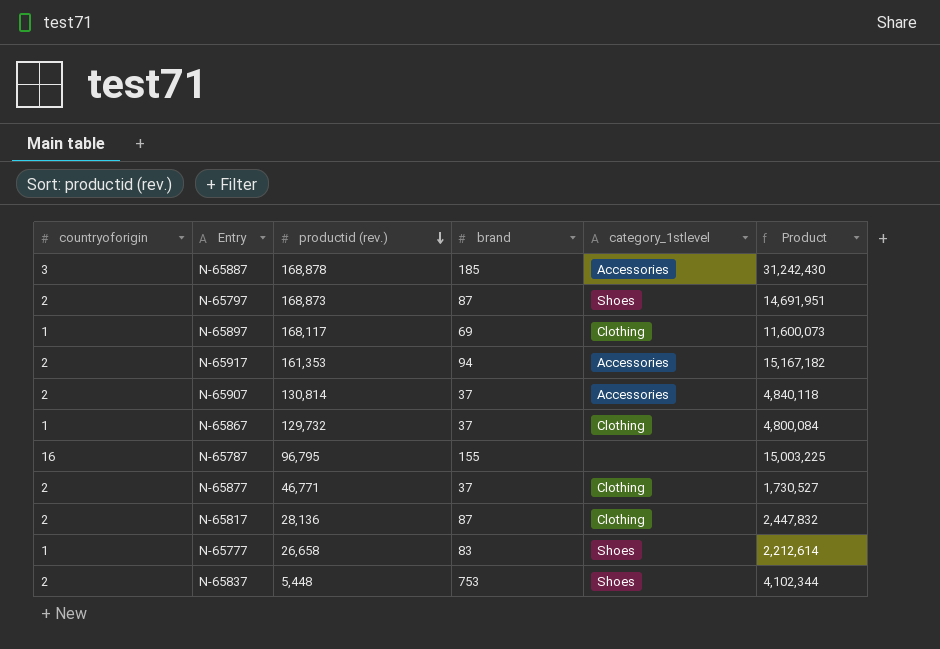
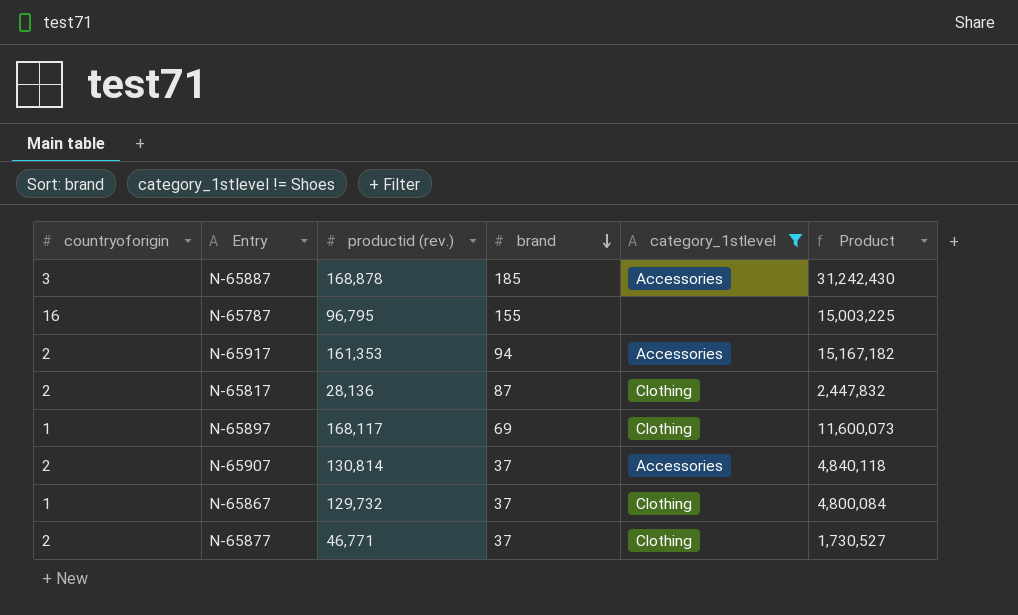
filter: none -> category_1stlevel != Shoes
row order: productid (rev.) descending -> brand descending

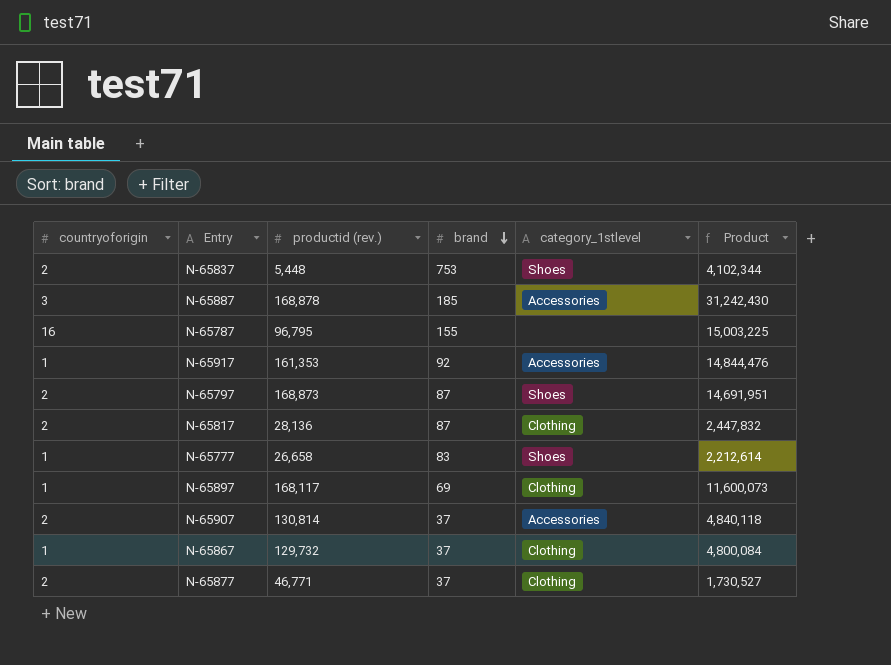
filter: category_1stlevel != Shoes -> none
N-65917 | countryoforigin: 2 -> 1
N-65917 | brand: 94 -> 92
N-65917 | Product: 15,167,182 -> 14,844,476

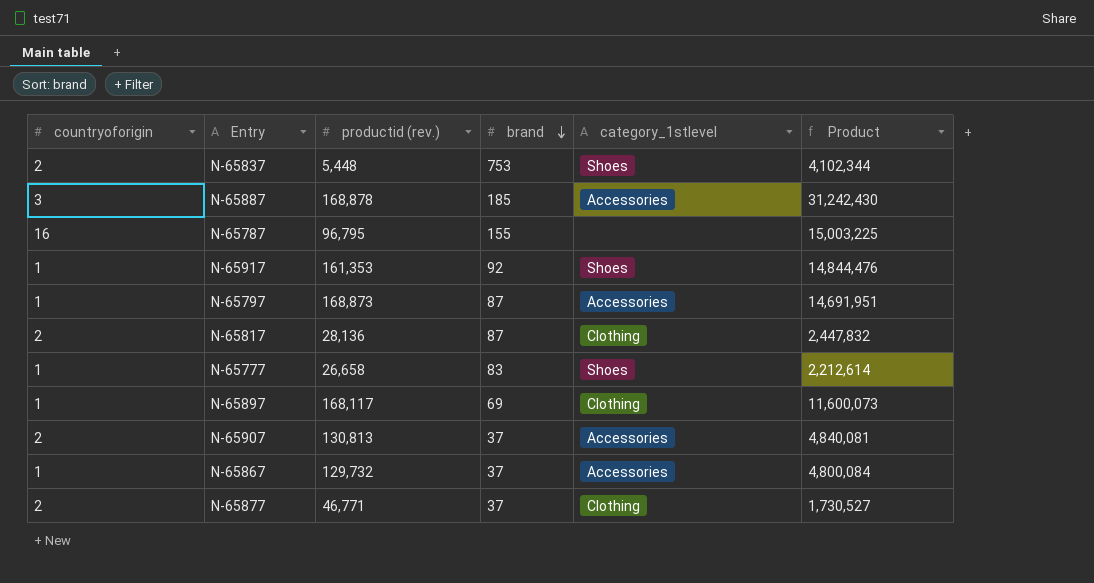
N-65917 | category_1stlevel: Accessories -> Shoes
N-65797 | countryoforigin: 2 -> 1
N-65797 | category_1stlevel: Shoes -> Accessories
N-65907 | productid (rev.): 130,814 -> 130,813
N-65907 | Product: 4,840,118 -> 4,840,081
N-65867 | category_1stlevel: Clothing -> Accessories

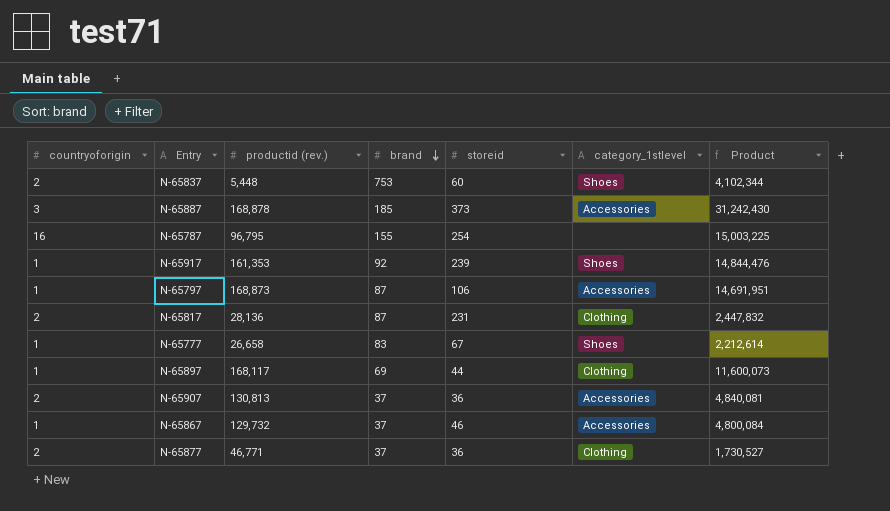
column storeid | position: none -> 5

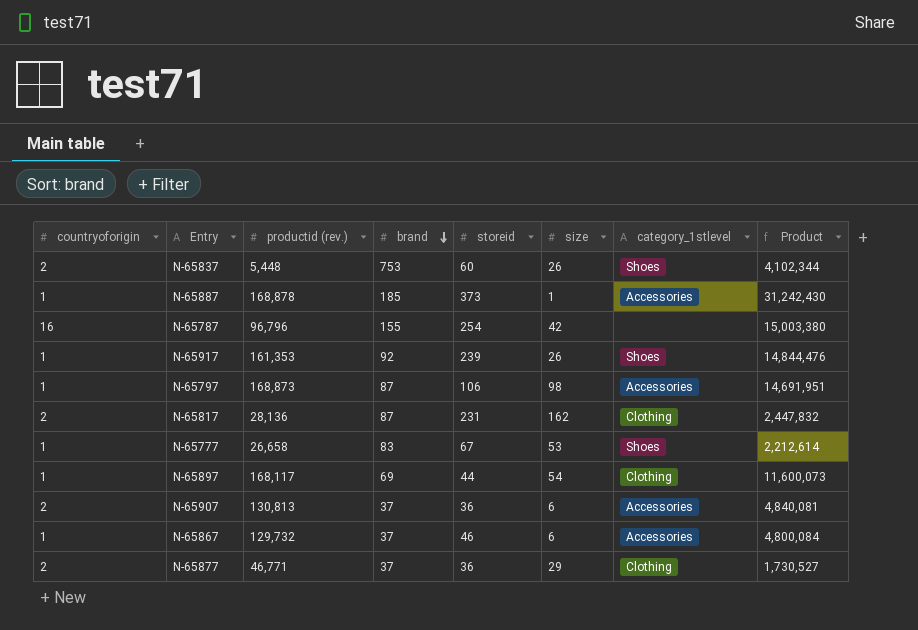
column size | position: none -> 6
N-65887 | countryoforigin: 3 -> 1
N-65787 | productid (rev.): 96,795 -> 96,796
N-65787 | Product: 15,003,225 -> 15,003,380

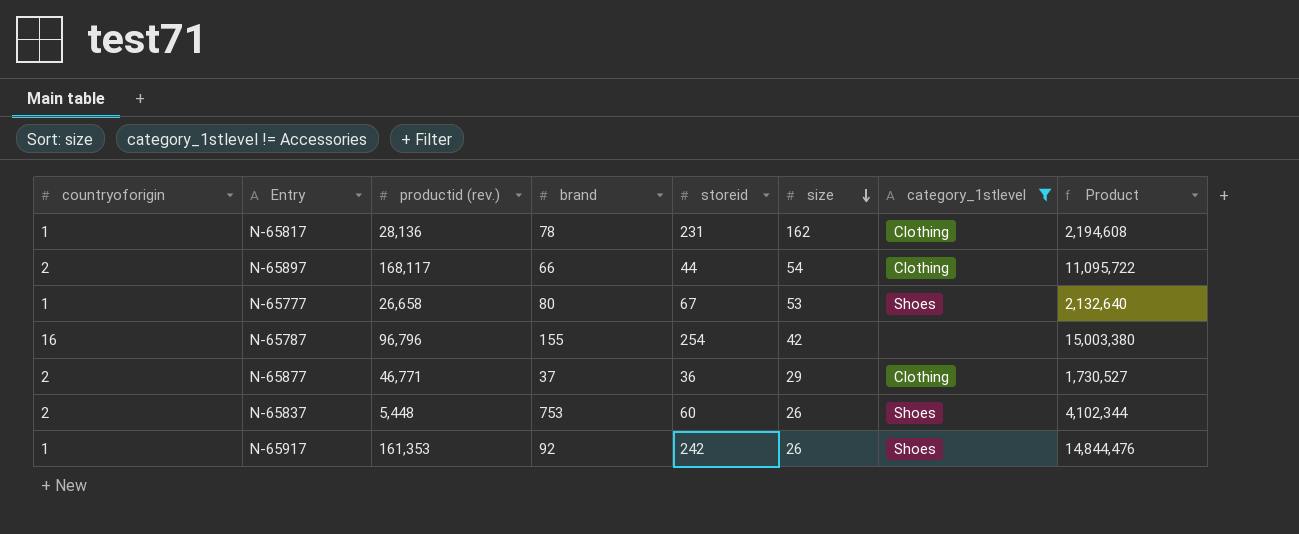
filter: none -> category_1stlevel != Accessories
row order: brand descending -> size descending
N-65817 | countryoforigin: 2 -> 1
N-65817 | brand: 87 -> 78
N-65817 | Product: 2,447,832 -> 2,194,608
N-65897 | countryoforigin: 1 -> 2
N-65897 | brand: 69 -> 66
N-65897 | Product: 11,600,073 -> 11,095,722
N-65777 | brand: 83 -> 80
N-65777 | Product: 2,212,614 -> 2,132,640
N-65917 | storeid: 239 -> 242

